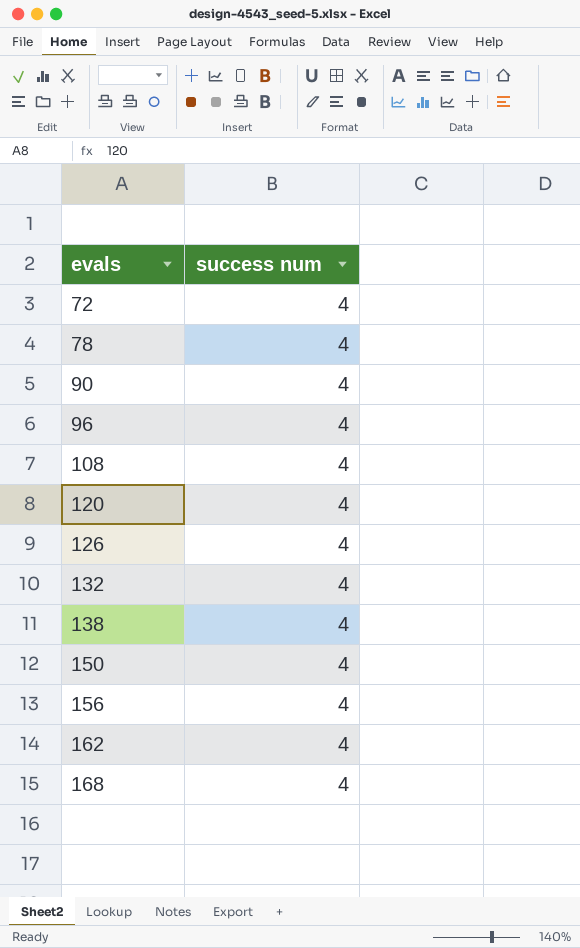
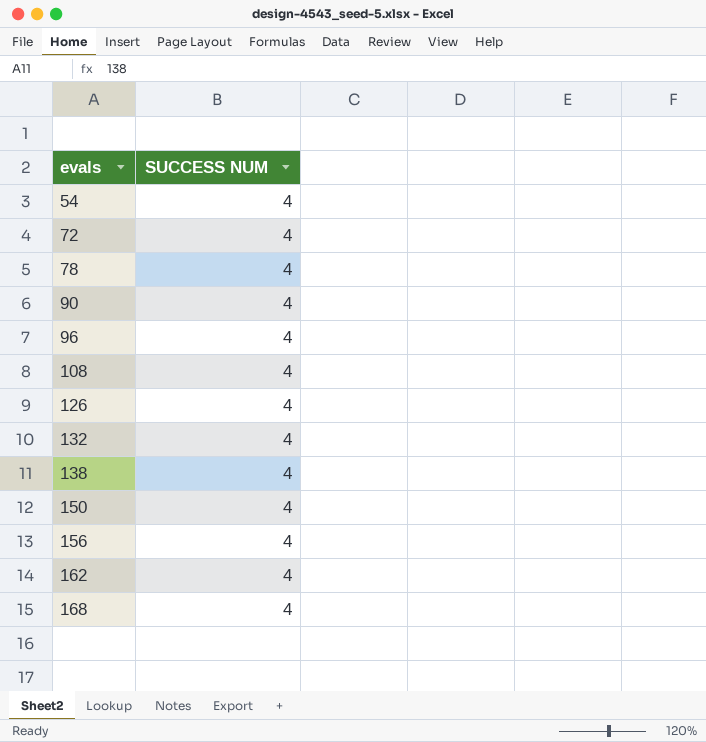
column name: success num -> SUCCESS NUM
row 120: 4 -> none
row 54: none -> 4

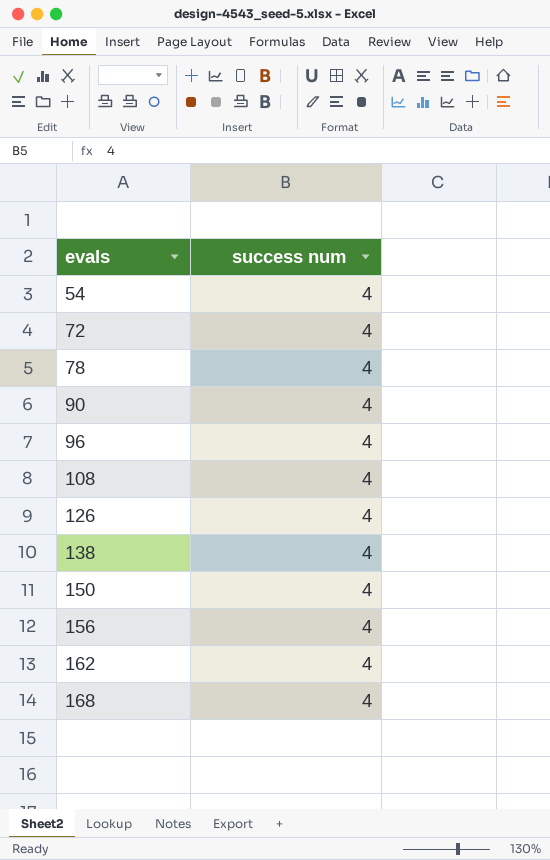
column name: SUCCESS NUM -> success num
row 132: 4 -> none

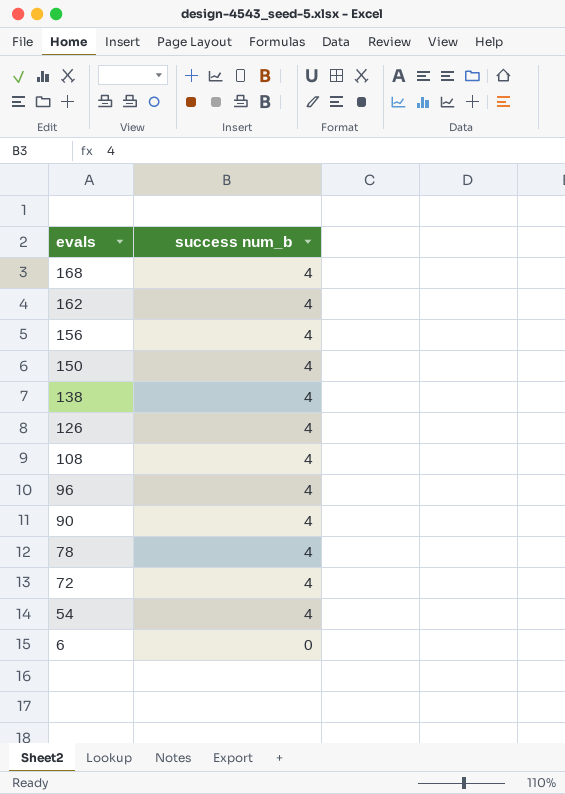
row order: evals ascending -> evals descending
column name: success num -> success num_b
row 6: none -> 0

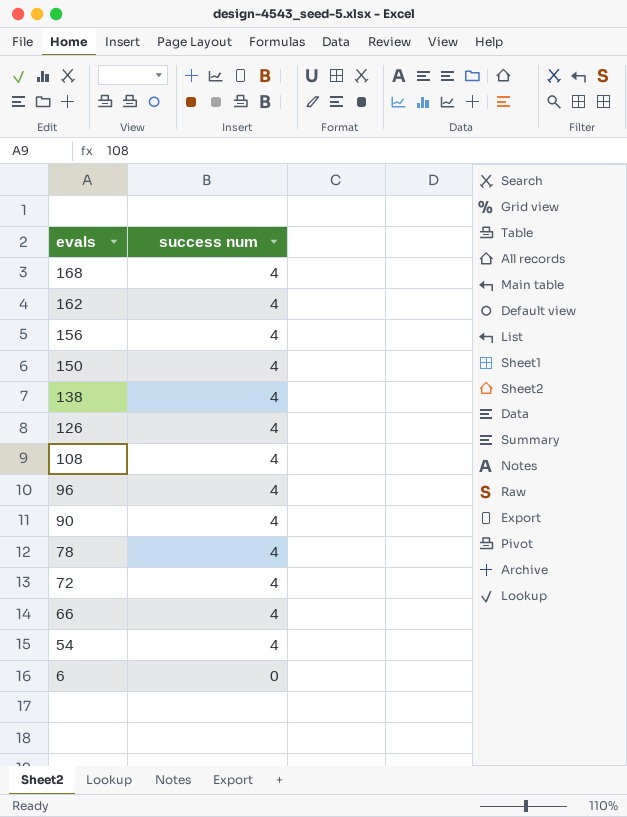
column name: success num_b -> success num
row 66: none -> 4

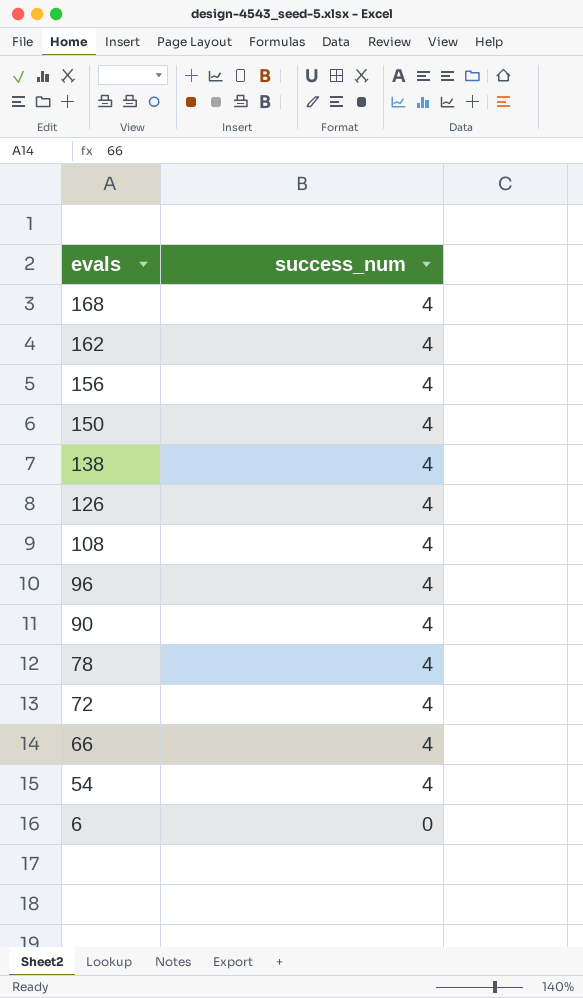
column name: success num -> success_num

